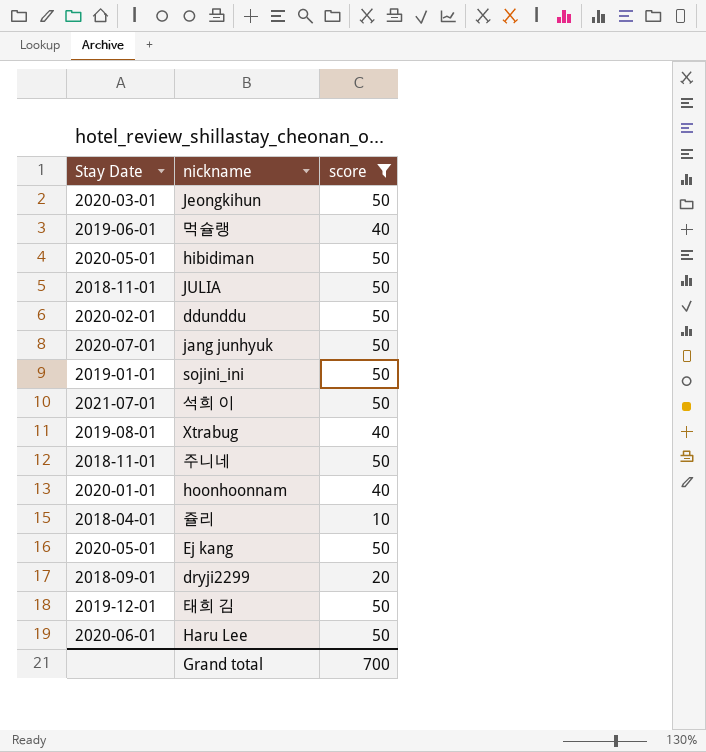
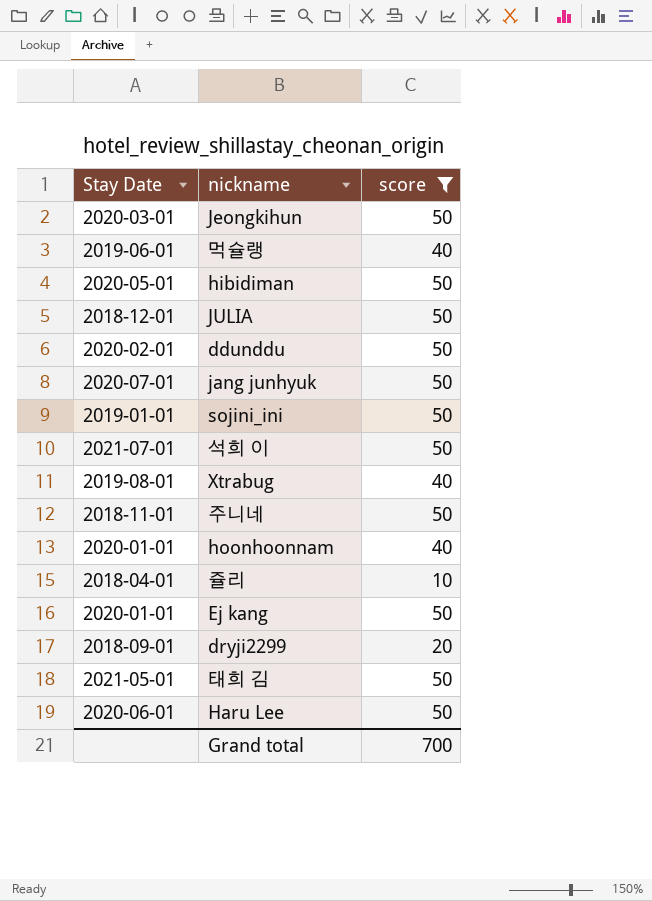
JULIA | Stay Date: 2018-11-01 -> 2018-12-01
Ej kang | Stay Date: 2020-05-01 -> 2020-01-01
태희 김 | Stay Date: 2019-12-01 -> 2021-05-01

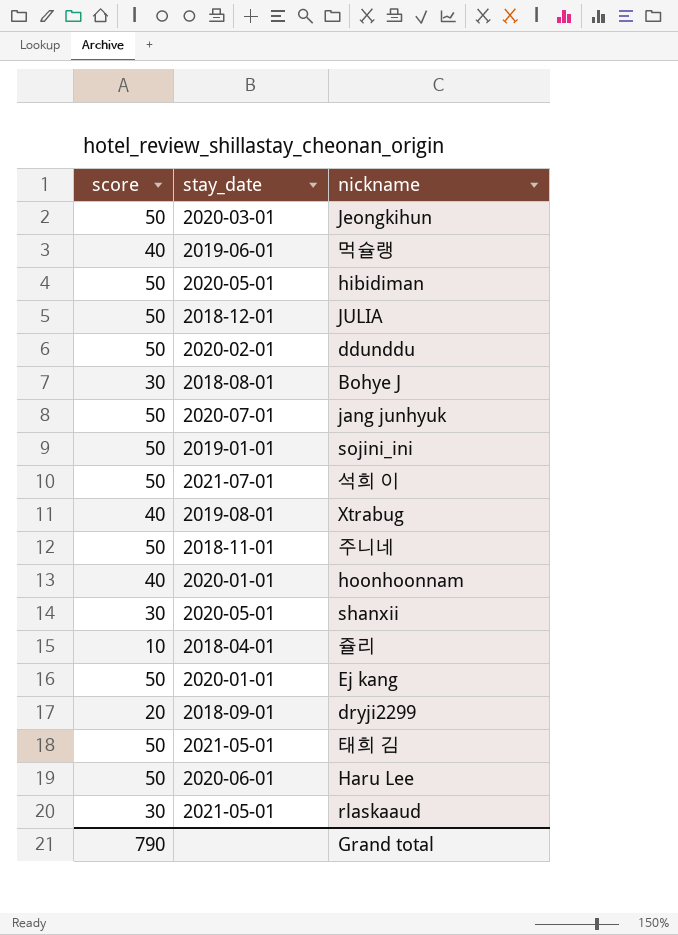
filter: score != 30 -> none
column score | position: 3 -> 1
column name: Stay Date -> stay_date
Grand total | score: 700 -> 790

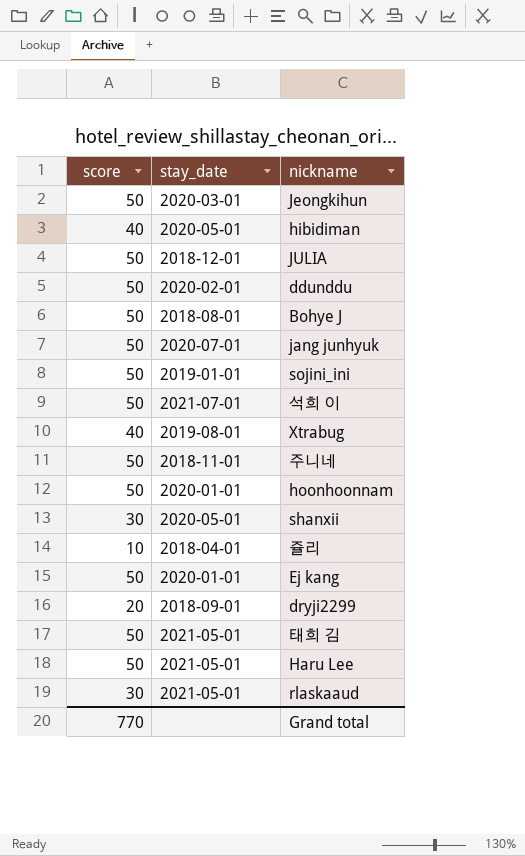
row 먹슐랭: 40 | 2019-06-01 -> none
hibidiman | score: 50 -> 40
Bohye J | score: 30 -> 50
hoonhoonnam | score: 40 -> 50
Haru Lee | stay_date: 2020-06-01 -> 2021-05-01
Grand total | score: 790 -> 770

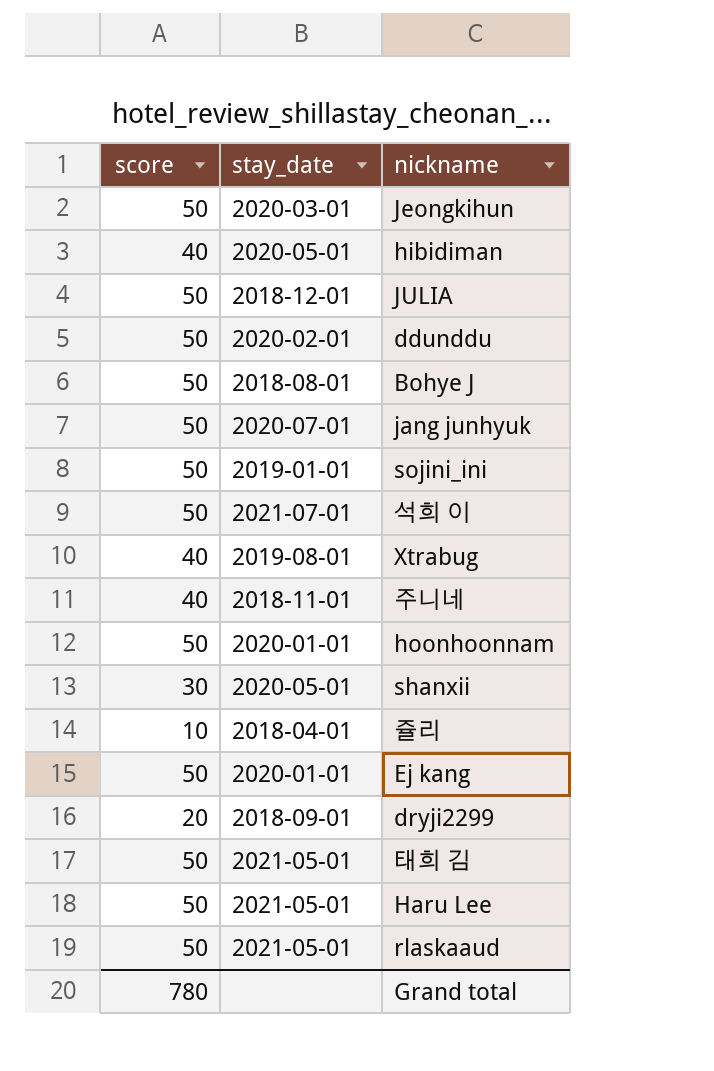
주니네 | score: 50 -> 40
rlaskaaud | score: 30 -> 50
Grand total | score: 770 -> 780

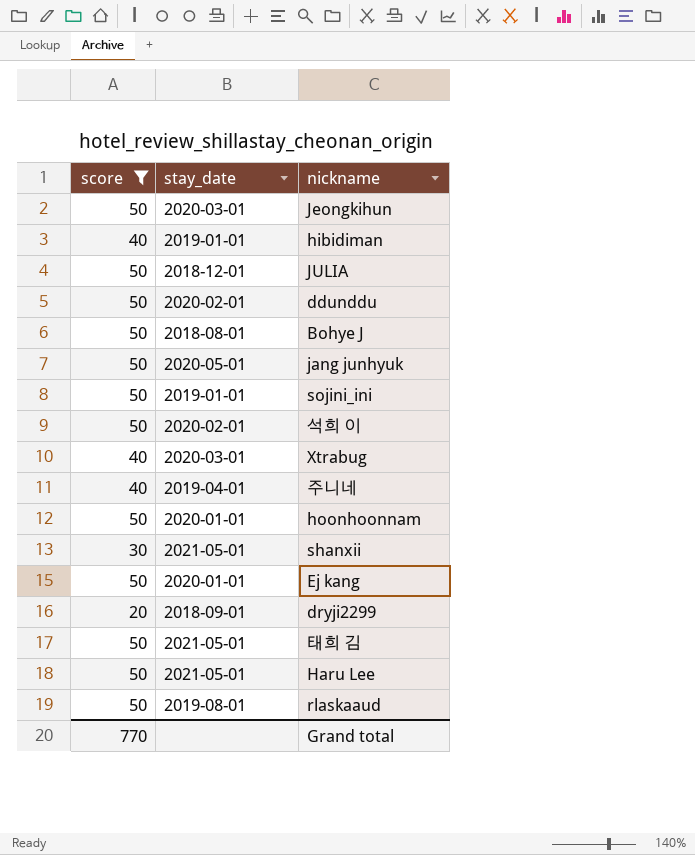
filter: none -> score != 10
hibidiman | stay_date: 2020-05-01 -> 2019-01-01
jang junhyuk | stay_date: 2020-07-01 -> 2020-05-01
석희 이 | stay_date: 2021-07-01 -> 2020-02-01
Xtrabug | stay_date: 2019-08-01 -> 2020-03-01
주니네 | stay_date: 2018-11-01 -> 2019-04-01
shanxii | stay_date: 2020-05-01 -> 2021-05-01
rlaskaaud | stay_date: 2021-05-01 -> 2019-08-01
Grand total | score: 780 -> 770

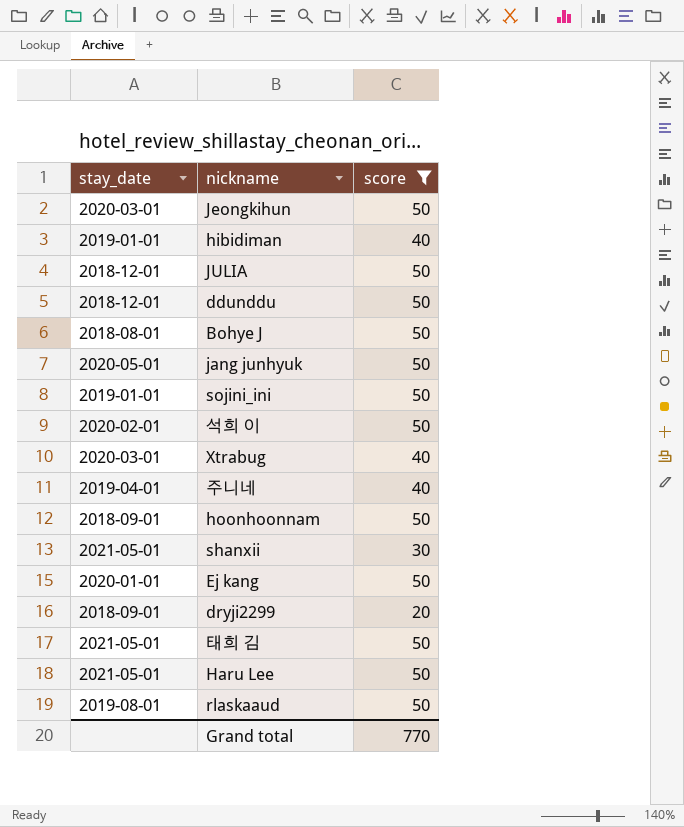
column score | position: 1 -> 3
ddunddu | stay_date: 2020-02-01 -> 2018-12-01
hoonhoonnam | stay_date: 2020-01-01 -> 2018-09-01

